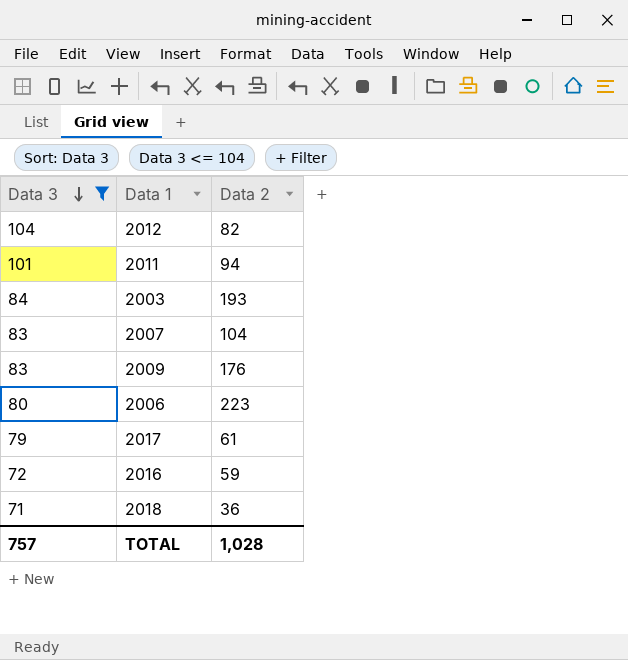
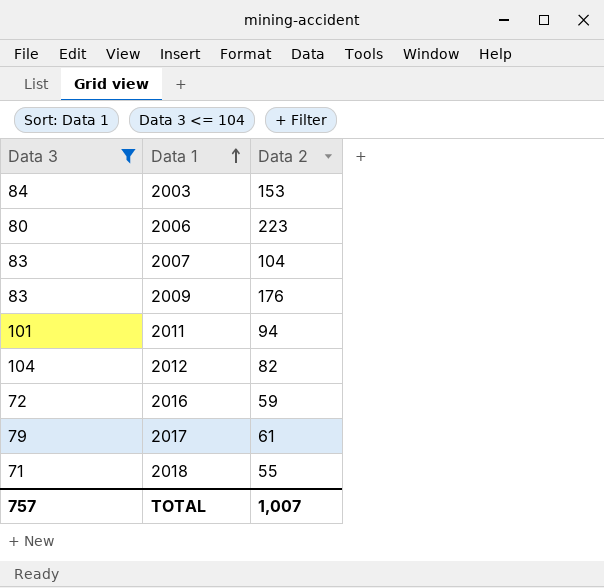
row order: Data 3 descending -> Data 1 ascending
2003 | Data 2: 193 -> 153
2018 | Data 2: 36 -> 55
TOTAL | Data 2: 1,028 -> 1,007

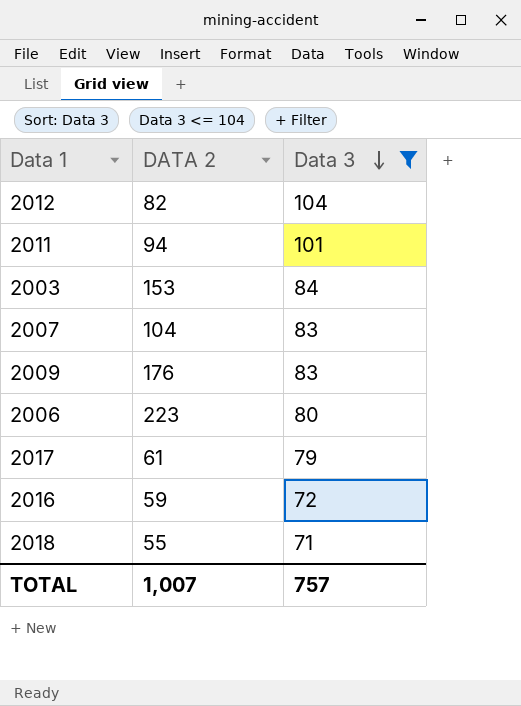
row order: Data 1 ascending -> Data 3 descending
column name: Data 2 -> DATA 2
column Data 3 | position: 1 -> 3

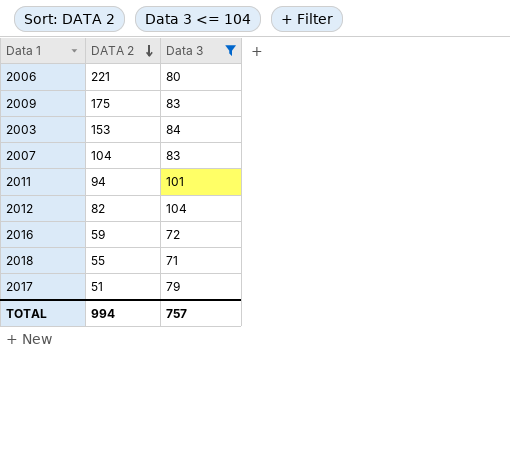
row order: Data 3 descending -> DATA 2 descending
2006 | DATA 2: 223 -> 221
2009 | DATA 2: 176 -> 175
2017 | DATA 2: 61 -> 51
TOTAL | DATA 2: 1,007 -> 994

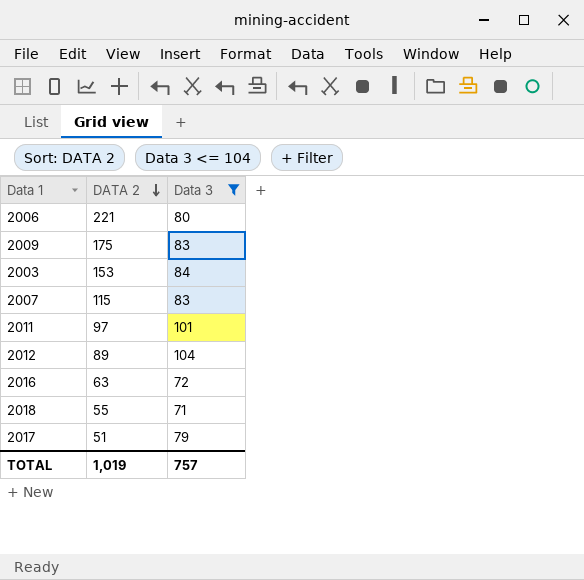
2007 | DATA 2: 104 -> 115
2011 | DATA 2: 94 -> 97
2012 | DATA 2: 82 -> 89
2016 | DATA 2: 59 -> 63
TOTAL | DATA 2: 994 -> 1,019

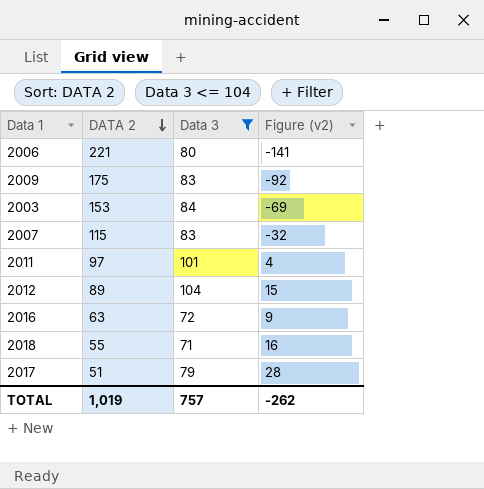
column Figure (v2) | formula: none -> [Data 3] - [DATA 2]

